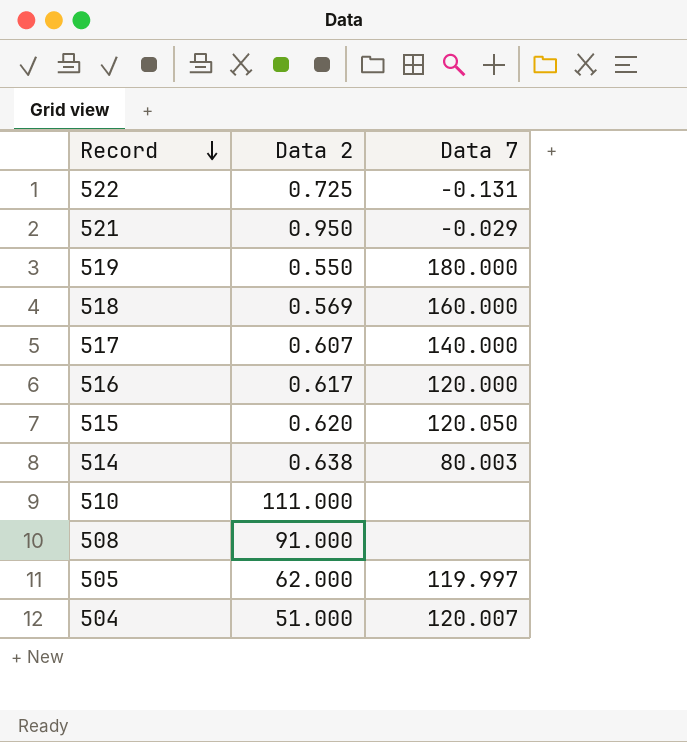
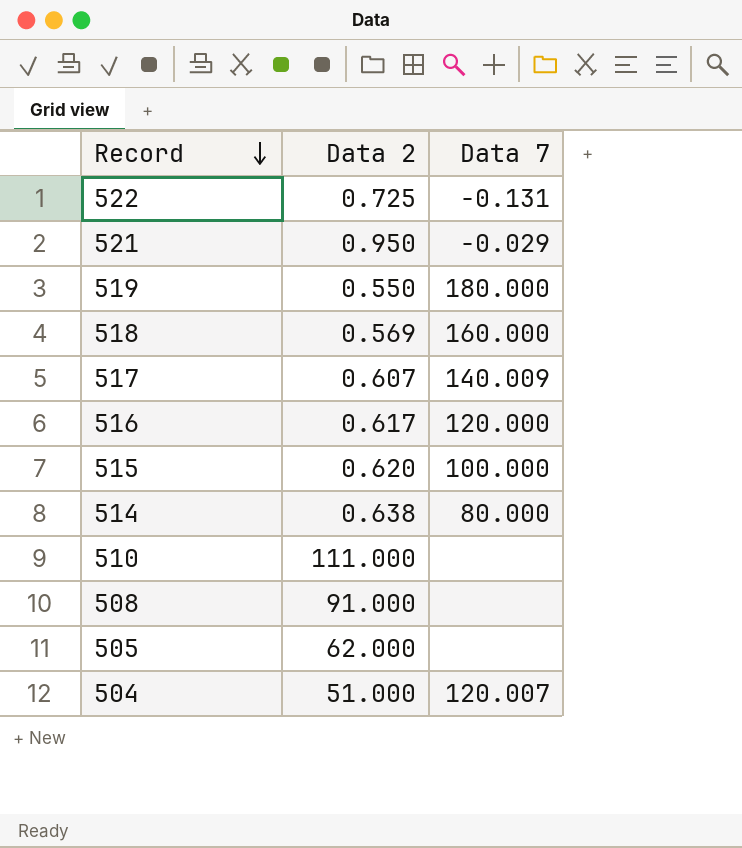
517 | Data 7: 140.000 -> 140.009
515 | Data 7: 120.050 -> 100.000
514 | Data 7: 80.003 -> 80.000
505 | Data 7: 119.997 -> none

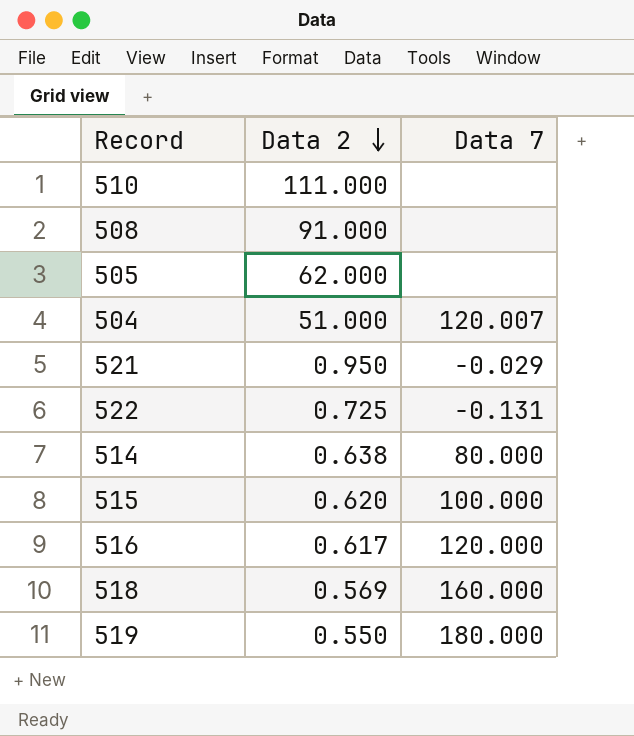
row order: Record descending -> Data 2 descending
row 517: 0.607 | 140.009 -> none

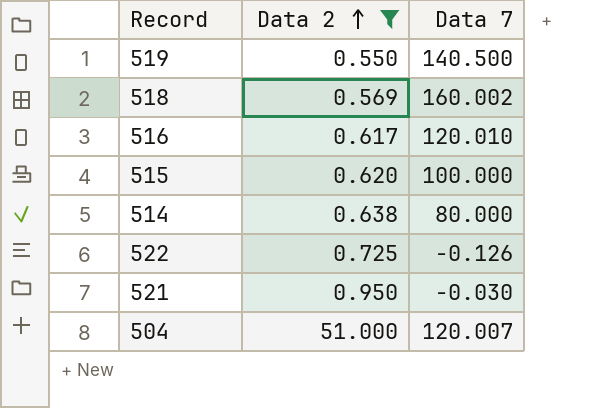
filter: none -> Data 2 <= 51.000
row order: Data 2 descending -> Data 2 ascending
519 | Data 7: 180.000 -> 140.500
518 | Data 7: 160.000 -> 160.002
516 | Data 7: 120.000 -> 120.010
522 | Data 7: -0.131 -> -0.126
521 | Data 7: -0.029 -> -0.030

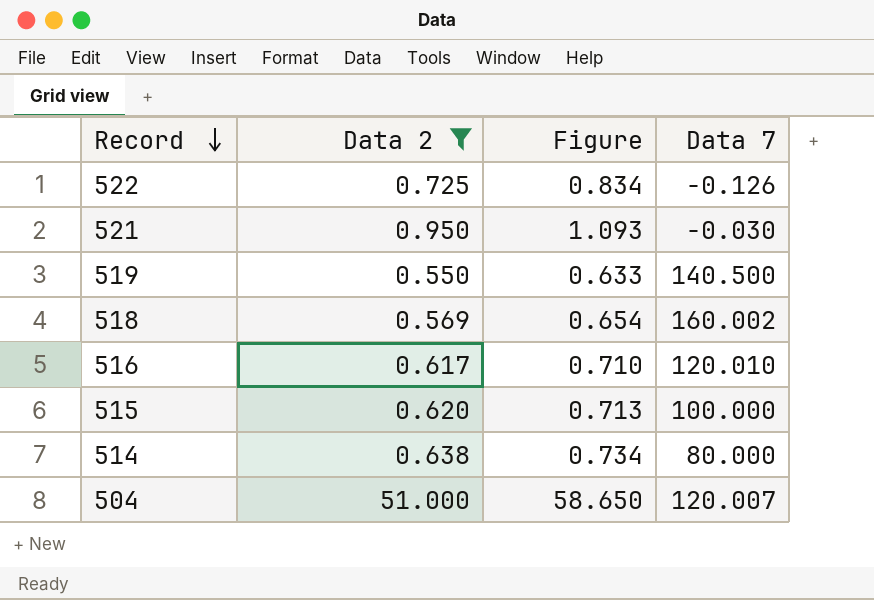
row order: Data 2 ascending -> Record descending
column Figure | formula: none -> [Data 2] * 1.15

